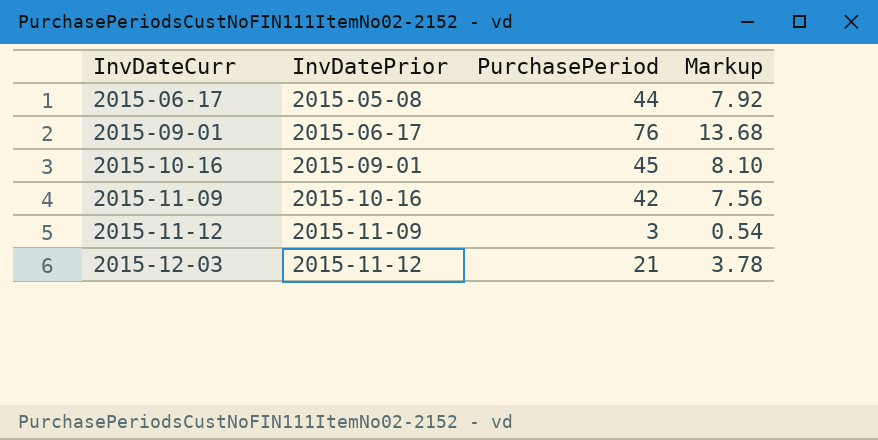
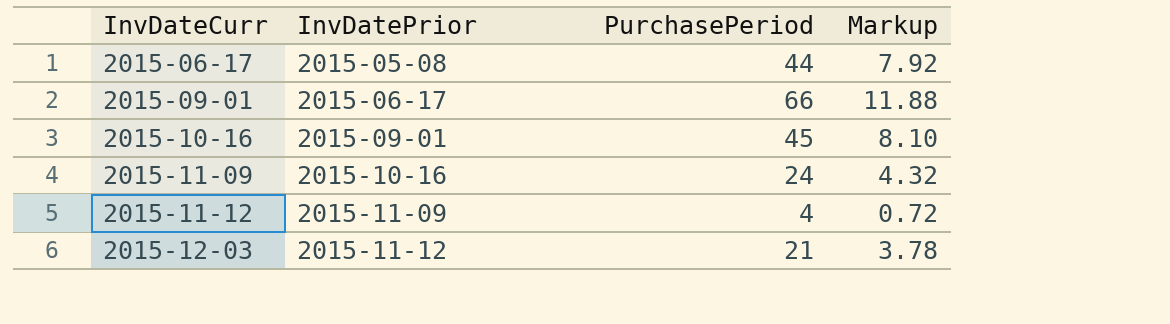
2015-09-01 | PurchasePeriod: 76 -> 66
2015-09-01 | Markup: 13.68 -> 11.88
2015-11-09 | PurchasePeriod: 42 -> 24
2015-11-09 | Markup: 7.56 -> 4.32
2015-11-12 | PurchasePeriod: 3 -> 4
2015-11-12 | Markup: 0.54 -> 0.72

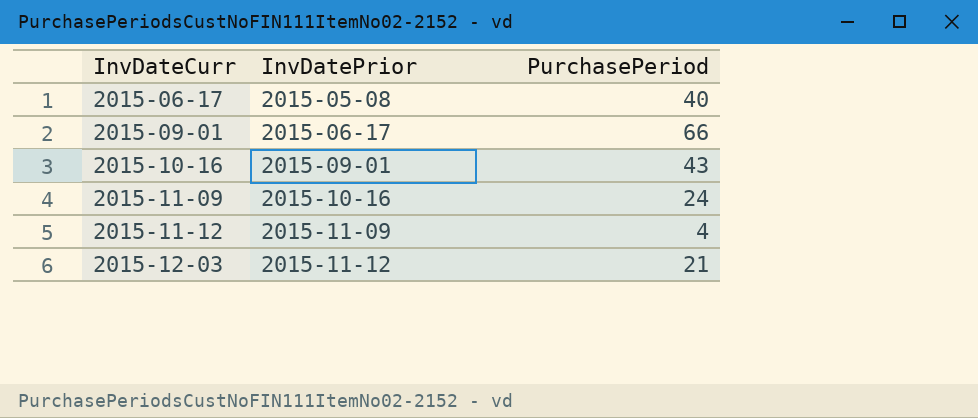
column Markup | formula: [PurchasePeriod] * 0.18 -> none
2015-06-17 | PurchasePeriod: 44 -> 40
2015-10-16 | PurchasePeriod: 45 -> 43

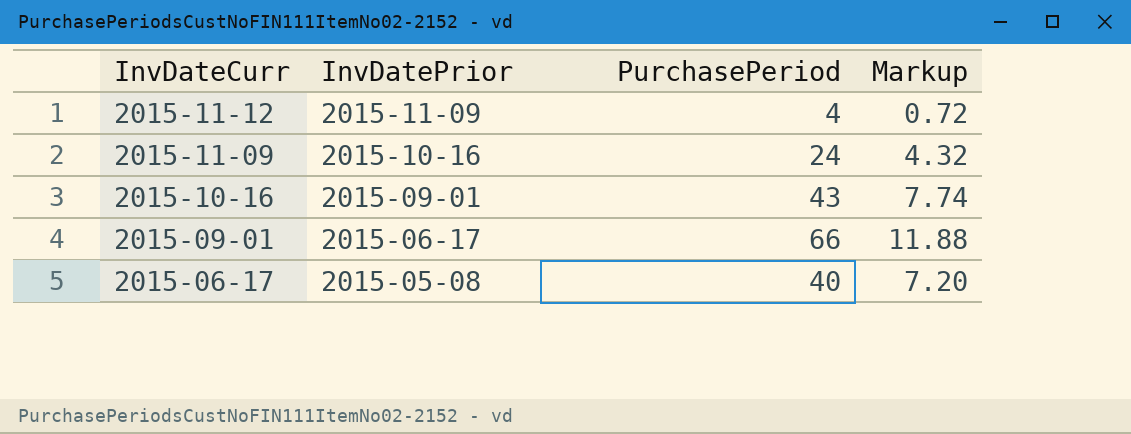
row order: InvDateCurr ascending -> InvDateCurr descending
column Markup | formula: none -> [PurchasePeriod] * 0.18
row 2015-12-03: 2015-11-12 | 21 -> none

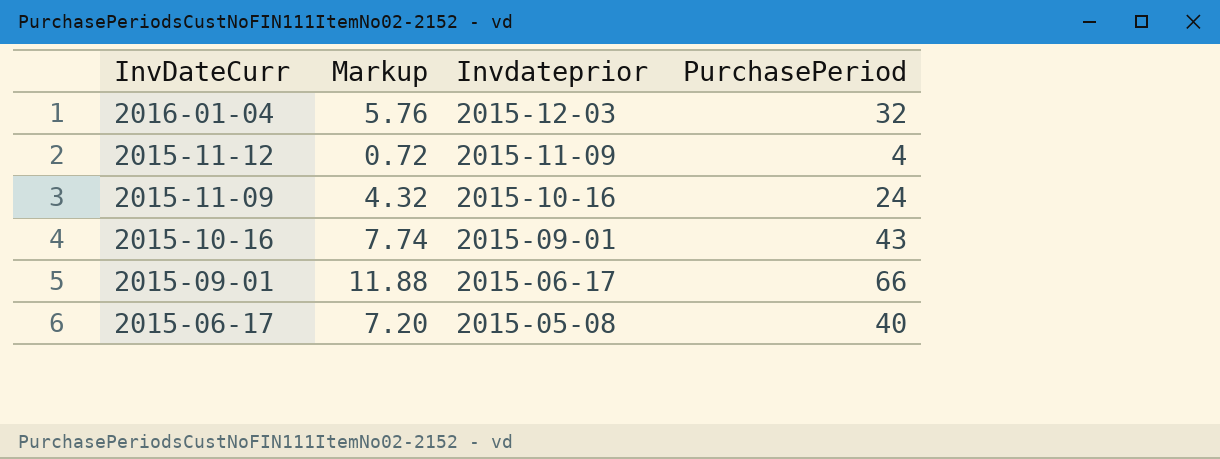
column Markup | position: 4 -> 2
column name: InvDatePrior -> Invdateprior
row 2016-01-04: none -> 5.76 | 2015-12-03 | 32

